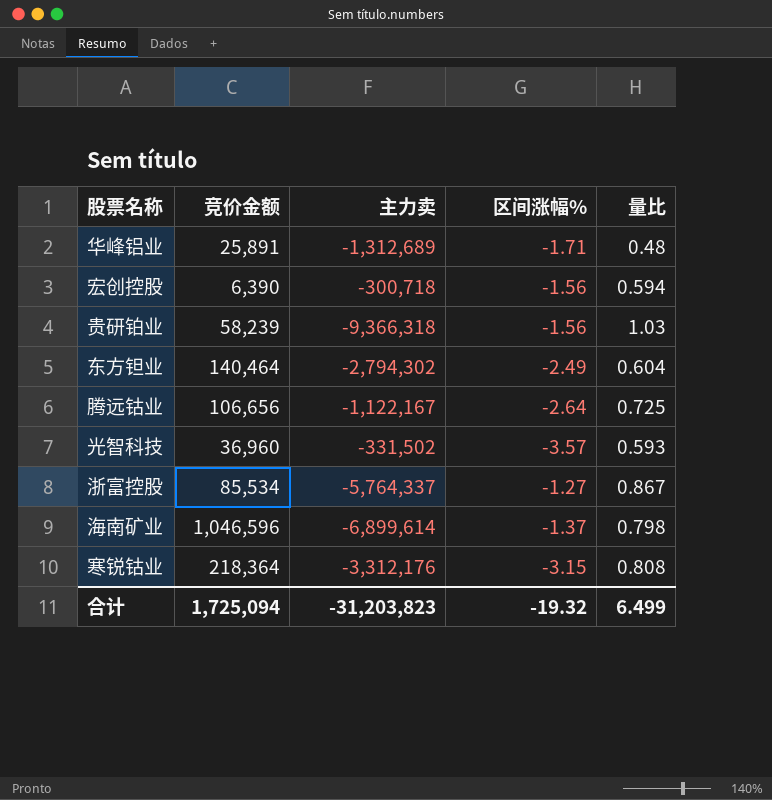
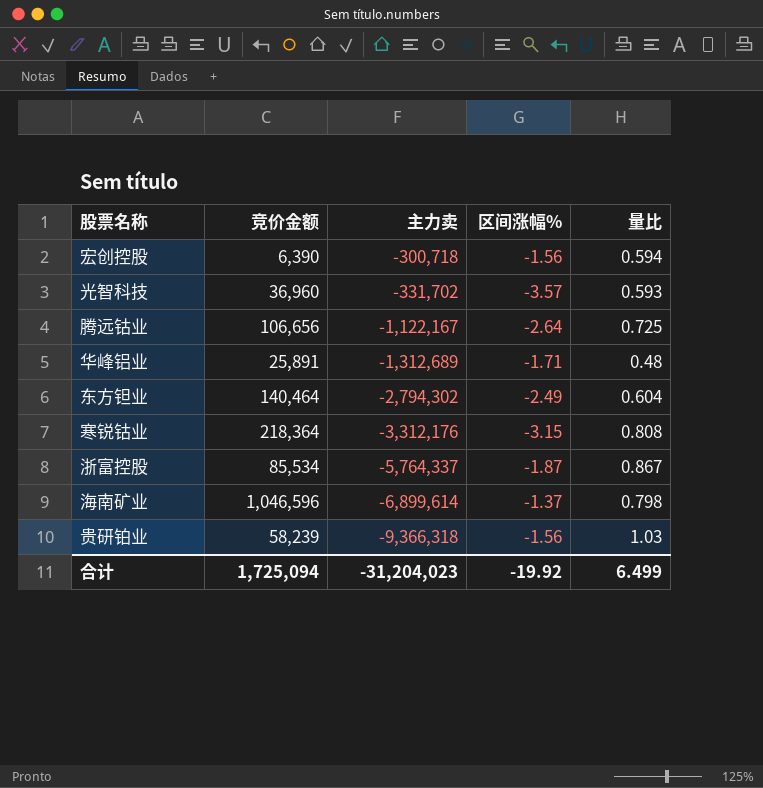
row order: none -> 主力卖 descending
光智科技 | 主力卖: -331,502 -> -331,702
浙富控股 | 区间涨幅%: -1.27 -> -1.87
合计 | 主力卖: -31,203,823 -> -31,204,023
合计 | 区间涨幅%: -19.32 -> -19.92

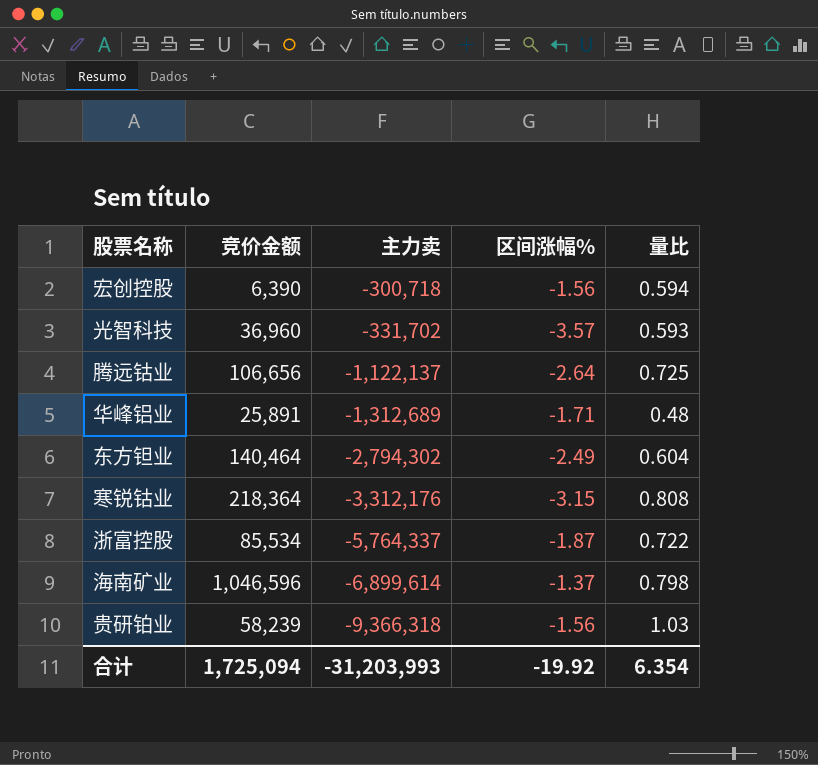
腾远钴业 | 主力卖: -1,122,167 -> -1,122,137
浙富控股 | 量比: 0.867 -> 0.722
合计 | 主力卖: -31,204,023 -> -31,203,993
合计 | 量比: 6.499 -> 6.354

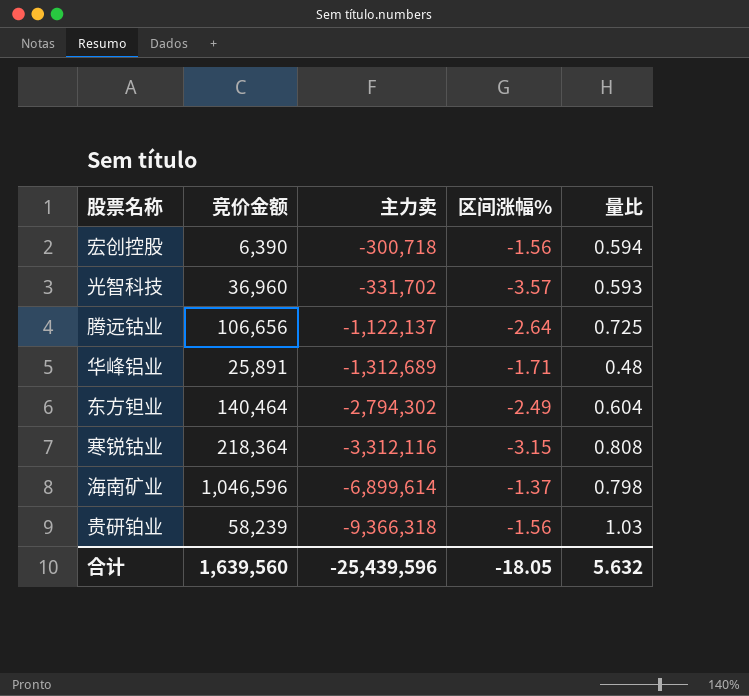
row 浙富控股: 85,534 | -5,764,337 | -1.87 | 0.722 -> none
寒锐钴业 | 主力卖: -3,312,176 -> -3,312,116
合计 | 竞价金额: 1,725,094 -> 1,639,560
合计 | 主力卖: -31,203,993 -> -25,439,596
合计 | 区间涨幅%: -19.92 -> -18.05
合计 | 量比: 6.354 -> 5.632

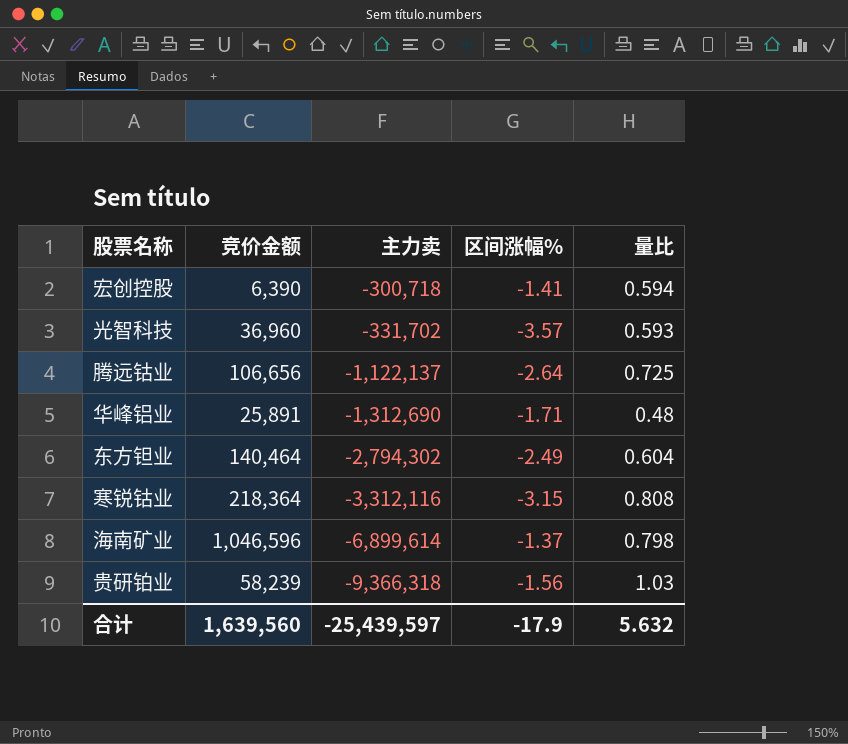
宏创控股 | 区间涨幅%: -1.56 -> -1.41
华峰铝业 | 主力卖: -1,312,689 -> -1,312,690
合计 | 主力卖: -25,439,596 -> -25,439,597
合计 | 区间涨幅%: -18.05 -> -17.9

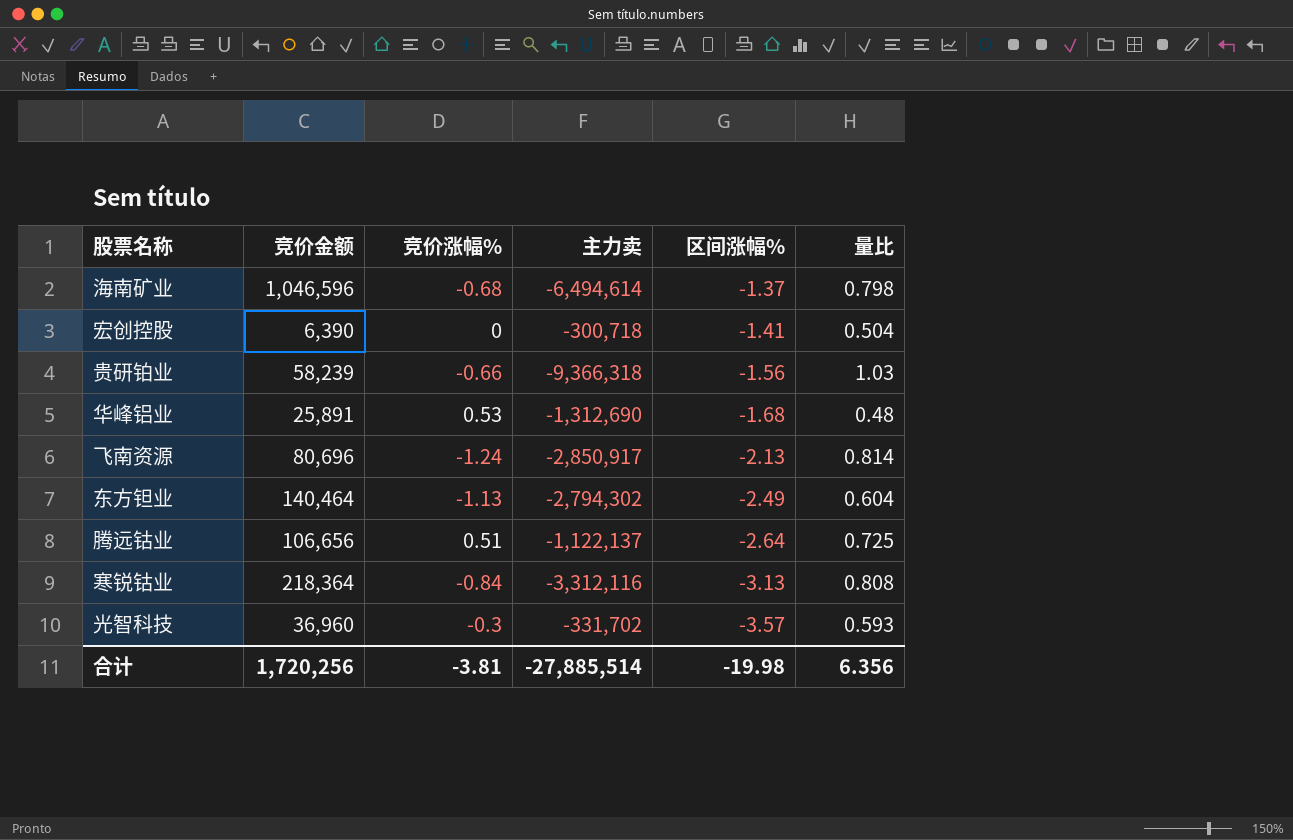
row order: 主力卖 descending -> 区间涨幅% descending
column 竞价涨幅% | position: none -> 3
海南矿业 | 主力卖: -6,899,614 -> -6,494,614
宏创控股 | 量比: 0.594 -> 0.504
华峰铝业 | 区间涨幅%: -1.71 -> -1.68
row 飞南资源: none -> 80,696 | -1.24 | -2,850,917 | -2.13 | 0.814
寒锐钴业 | 区间涨幅%: -3.15 -> -3.13
合计 | 竞价金额: 1,639,560 -> 1,720,256
合计 | 主力卖: -25,439,597 -> -27,885,514
合计 | 区间涨幅%: -17.9 -> -19.98
合计 | 量比: 5.632 -> 6.356

